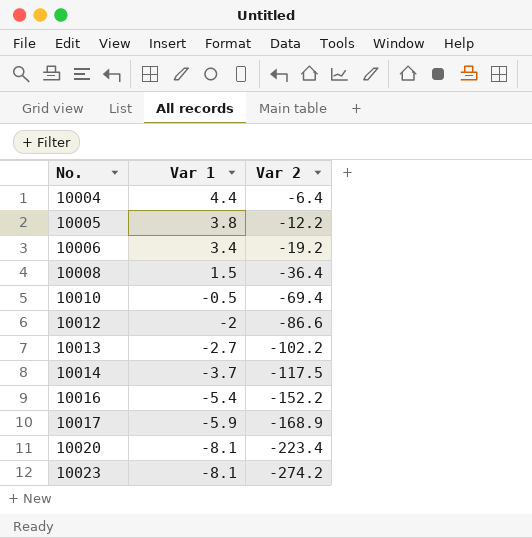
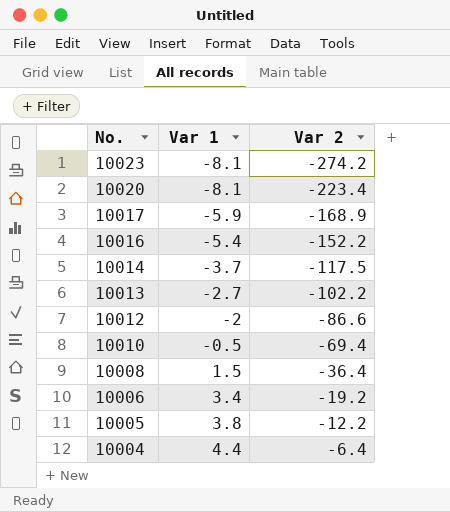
row order: No. ascending -> No. descending

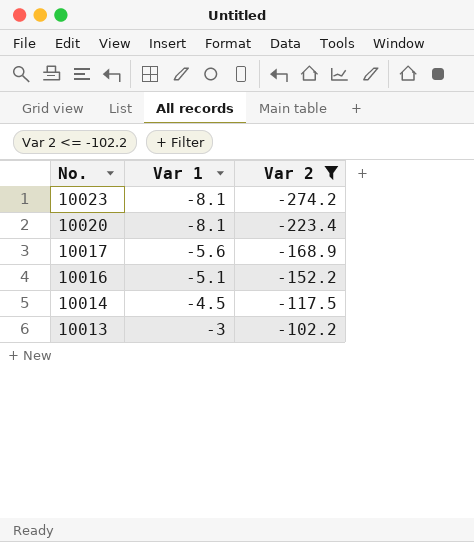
filter: none -> Var 2 <= -102.2
10017 | Var 1: -5.9 -> -5.6
10016 | Var 1: -5.4 -> -5.1
10014 | Var 1: -3.7 -> -4.5
10013 | Var 1: -2.7 -> -3

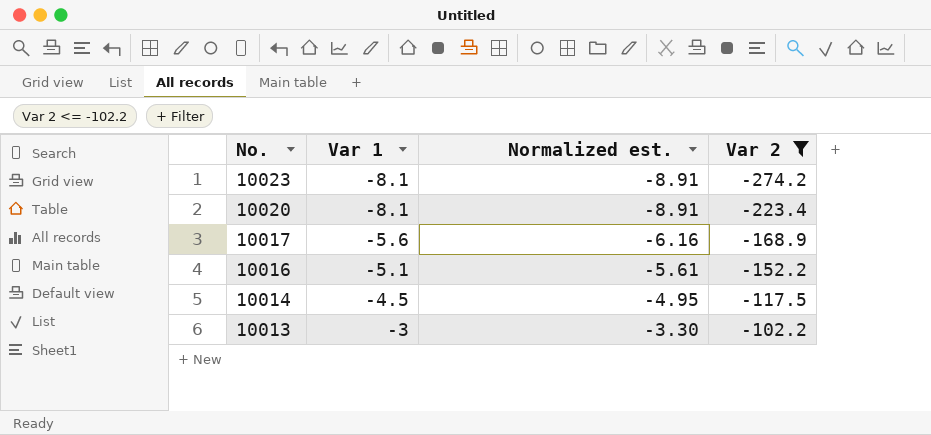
column Normalized est. | formula: none -> [Var 1] * 1.1

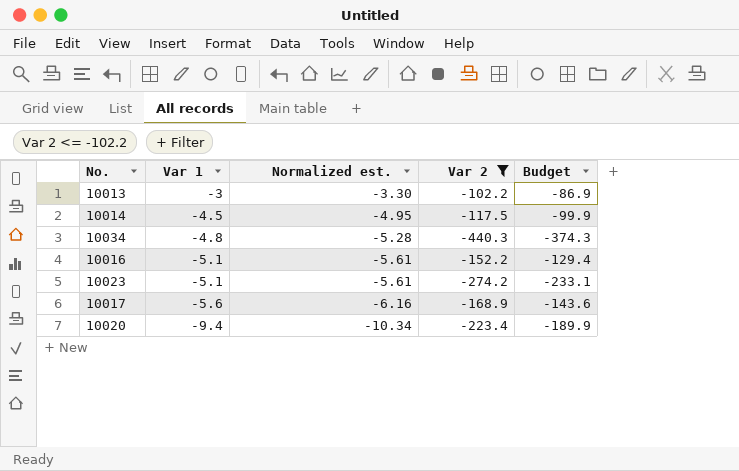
row order: No. descending -> Var 1 descending
column Budget | formula: none -> [Var 2] * 0.85
row 10034: none -> -4.8 | -5.28 | -440.3 | -374.3
10023 | Var 1: -8.1 -> -5.1
10023 | Normalized est.: -8.91 -> -5.61
10020 | Var 1: -8.1 -> -9.4
10020 | Normalized est.: -8.91 -> -10.34

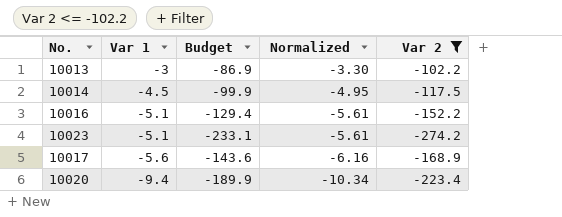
column Budget | position: 5 -> 3
column name: Normalized est. -> Normalized
row 10034: -4.8 | -5.28 | -440.3 | -374.3 -> none

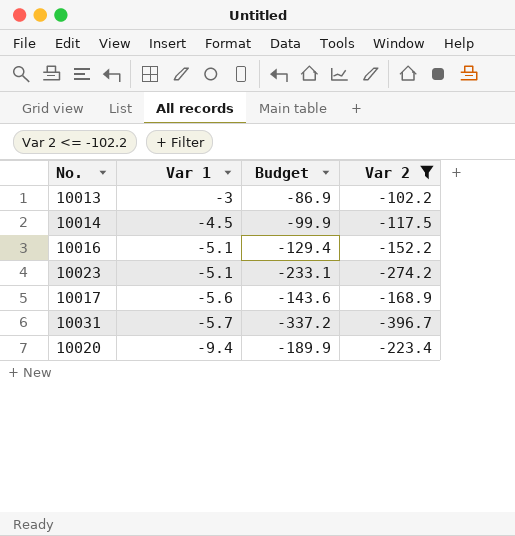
column Normalized | formula: [Var 1] * 1.1 -> none
row 10031: none -> -5.7 | -337.2 | -396.7

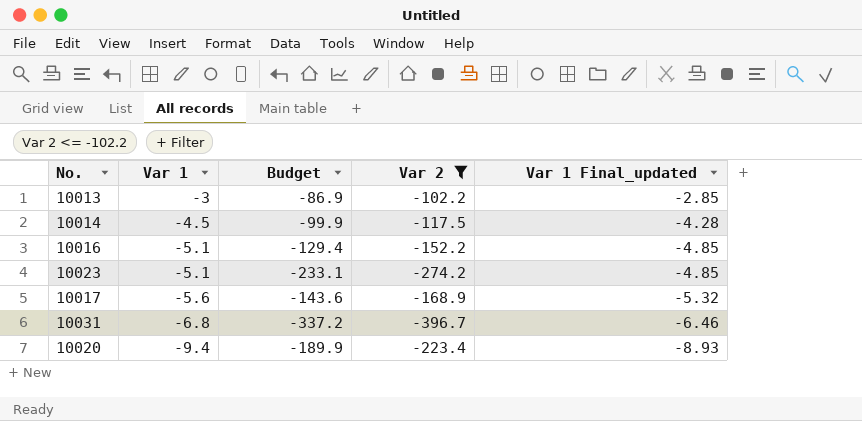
column Var 1 Final_updated | formula: none -> [Var 1] * 0.95
10031 | Var 1: -5.7 -> -6.8

